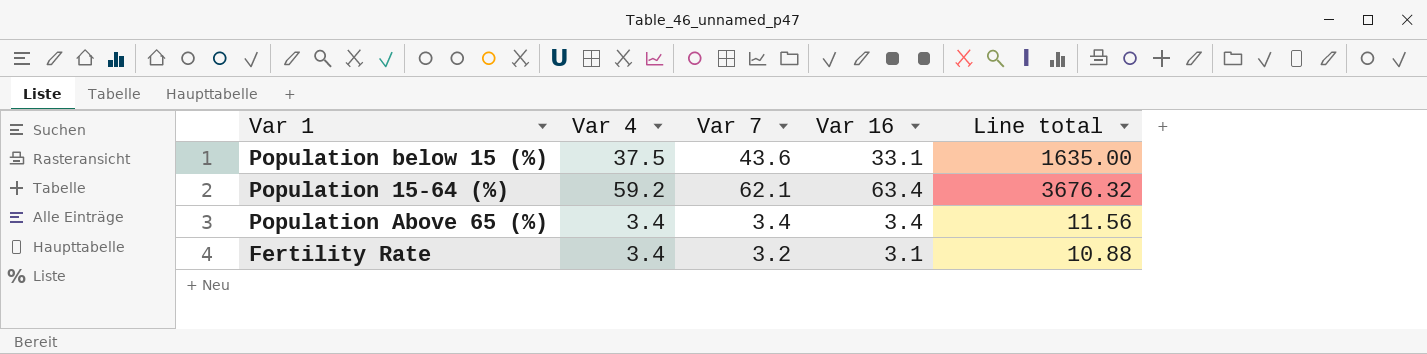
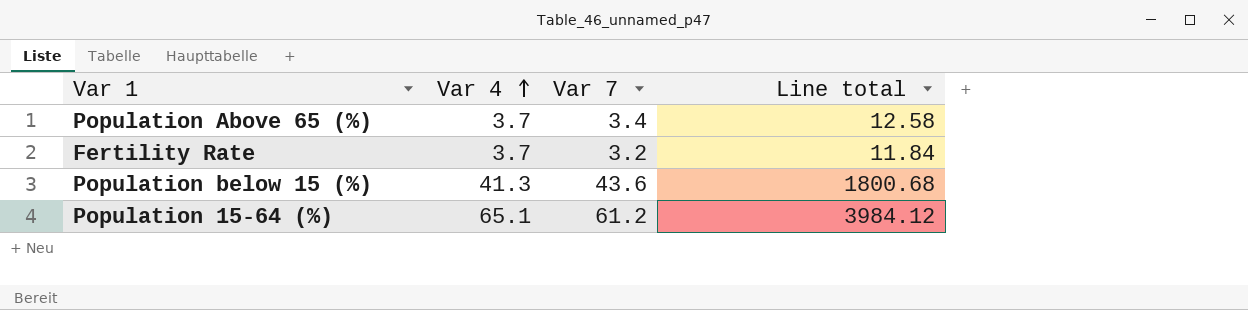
row order: none -> Var 4 ascending
column Var 16 | position: 4 -> none
Population Above 65 (%) | Var 4: 3.4 -> 3.7
Population Above 65 (%) | Line total: 11.56 -> 12.58
Fertility Rate | Var 4: 3.4 -> 3.7
Fertility Rate | Line total: 10.88 -> 11.84
Population below 15 (%) | Var 4: 37.5 -> 41.3
Population below 15 (%) | Line total: 1635.00 -> 1800.68
Population 15-64 (%) | Var 4: 59.2 -> 65.1
Population 15-64 (%) | Var 7: 62.1 -> 61.2
Population 15-64 (%) | Line total: 3676.32 -> 3984.12

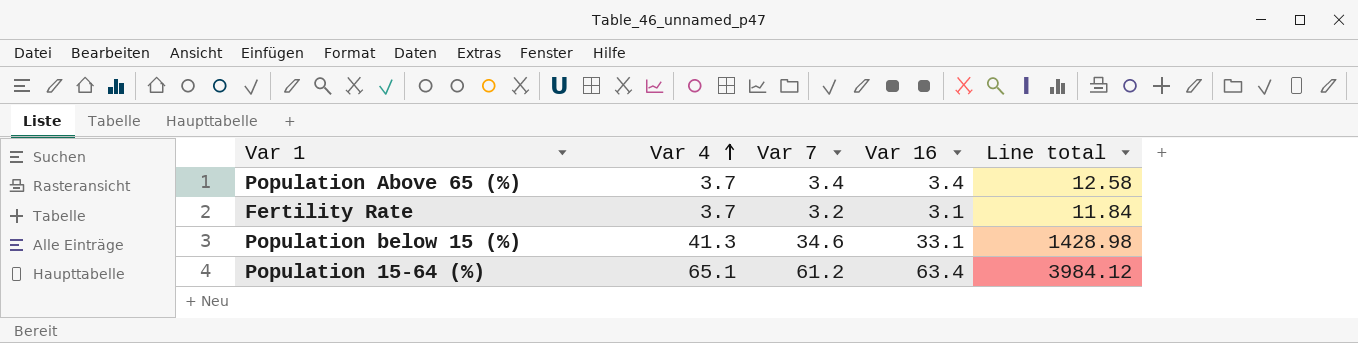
column Var 16 | position: none -> 4
Population below 15 (%) | Var 7: 43.6 -> 34.6
Population below 15 (%) | Line total: 1800.68 -> 1428.98

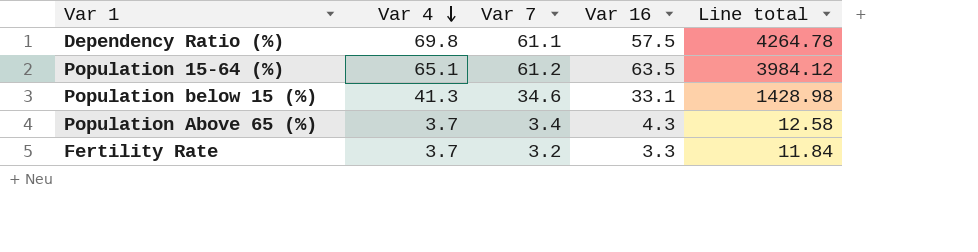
row order: Var 4 ascending -> Var 4 descending
row Dependency Ratio (%): none -> 69.8 | 61.1 | 57.5 | 4264.78
Population 15-64 (%) | Var 16: 63.4 -> 63.5
Population Above 65 (%) | Var 16: 3.4 -> 4.3
Fertility Rate | Var 16: 3.1 -> 3.3

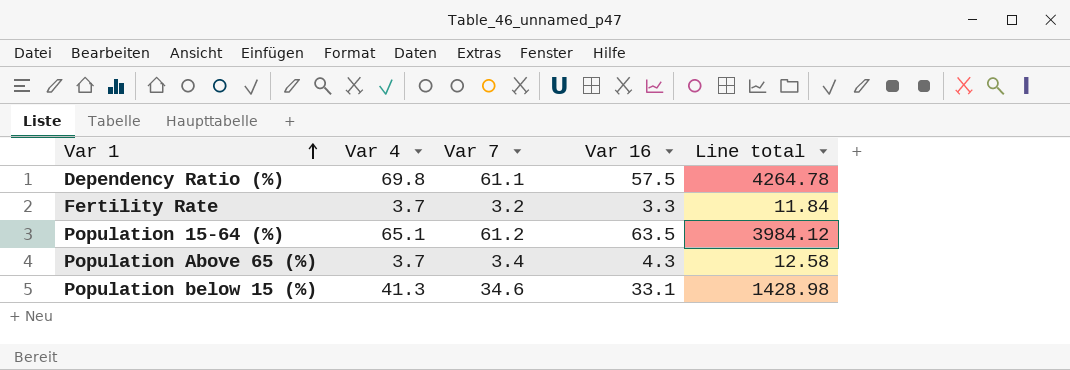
row order: Var 4 descending -> Var 1 ascending

